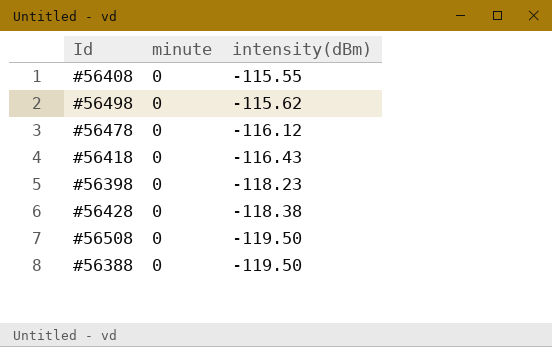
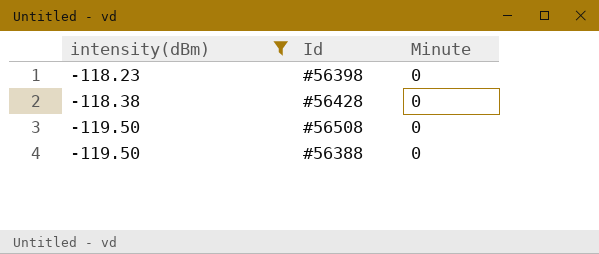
filter: none -> intensity(dBm) <= -118.23
column intensity(dBm) | position: 3 -> 1
column name: minute -> Minute

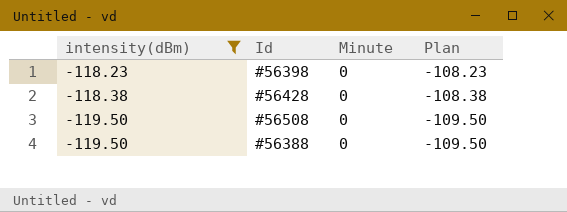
column Plan | formula: none -> [intensity(dBm)] + 10

